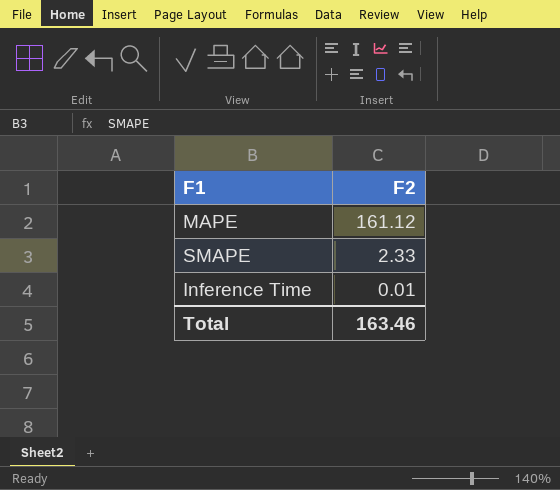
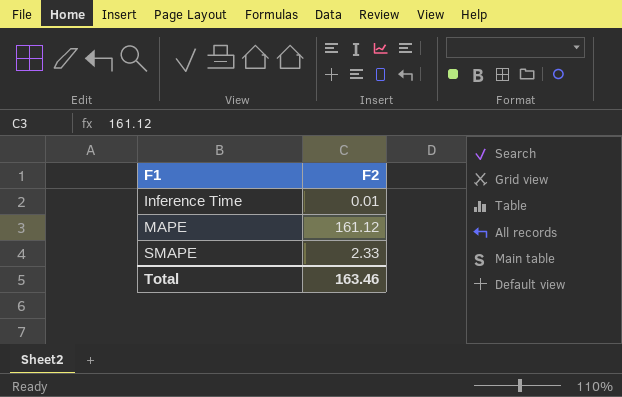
row order: F2 descending -> F1 ascending

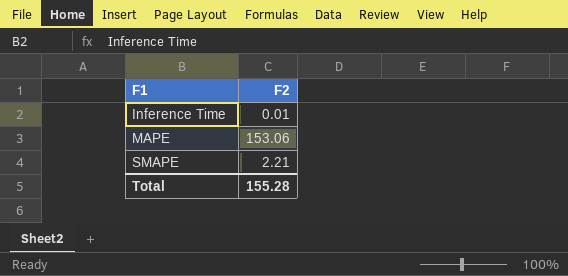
MAPE | F2: 161.12 -> 153.06
SMAPE | F2: 2.33 -> 2.21
Total | F2: 163.46 -> 155.28

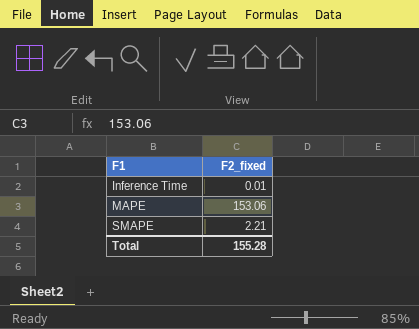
column name: F2 -> F2_fixed

